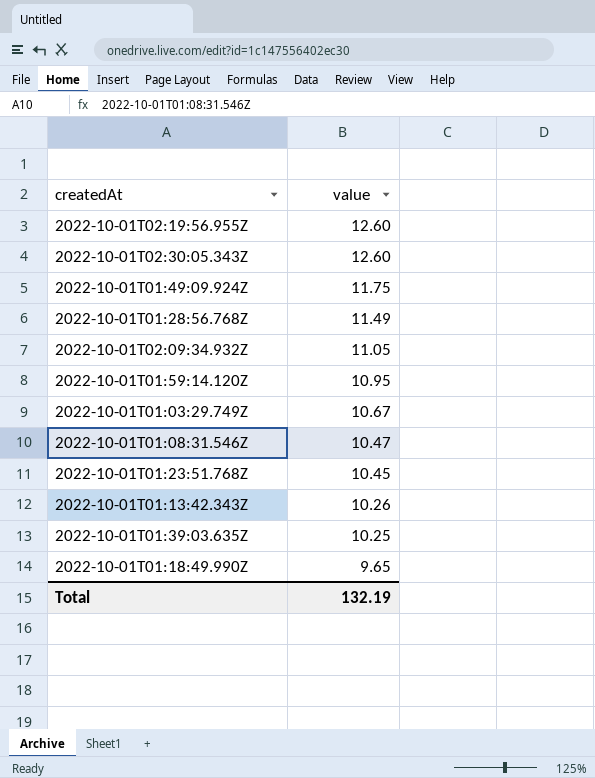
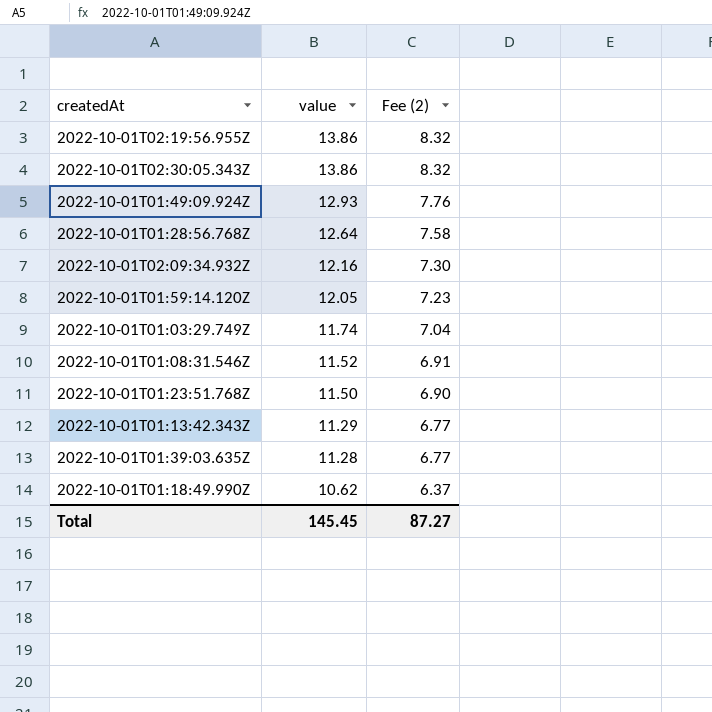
column Fee (2) | formula: none -> [value] * 0.6
2022-10-01T02:19:56.955Z | value: 12.60 -> 13.86
2022-10-01T02:30:05.343Z | value: 12.60 -> 13.86
2022-10-01T01:49:09.924Z | value: 11.75 -> 12.93
2022-10-01T01:28:56.768Z | value: 11.49 -> 12.64
2022-10-01T02:09:34.932Z | value: 11.05 -> 12.16
2022-10-01T01:59:14.120Z | value: 10.95 -> 12.05
2022-10-01T01:03:29.749Z | value: 10.67 -> 11.74
2022-10-01T01:08:31.546Z | value: 10.47 -> 11.52
2022-10-01T01:23:51.768Z | value: 10.45 -> 11.50
2022-10-01T01:13:42.343Z | value: 10.26 -> 11.29
2022-10-01T01:39:03.635Z | value: 10.25 -> 11.28
2022-10-01T01:18:49.990Z | value: 9.65 -> 10.62
Total | value: 132.19 -> 145.45

